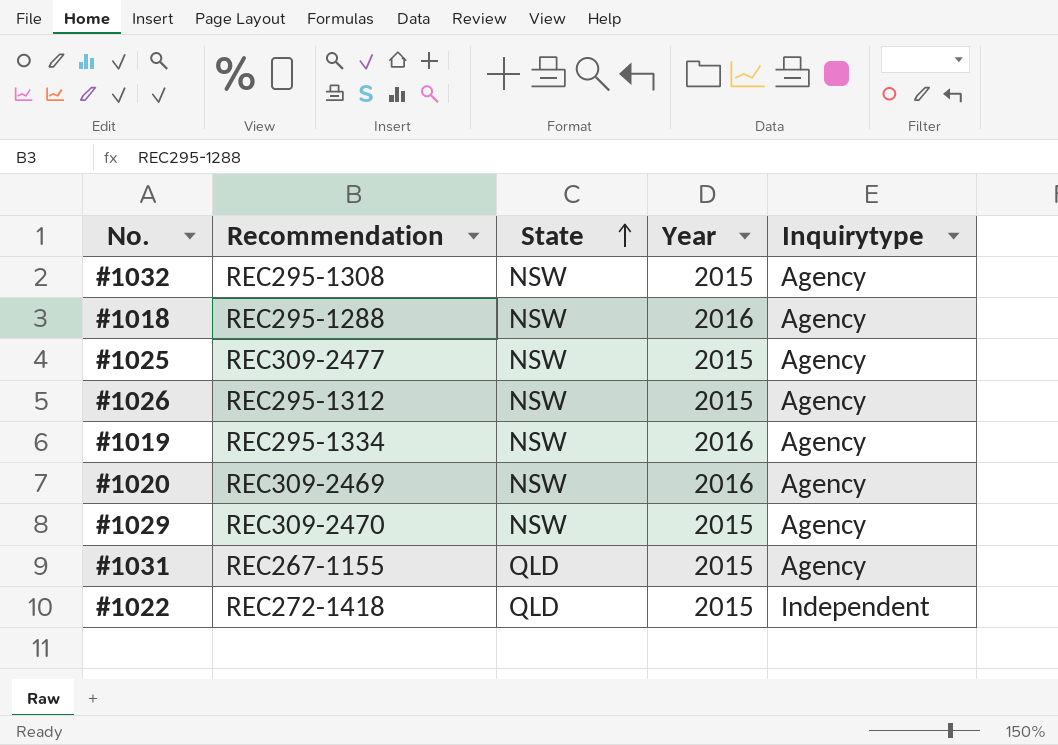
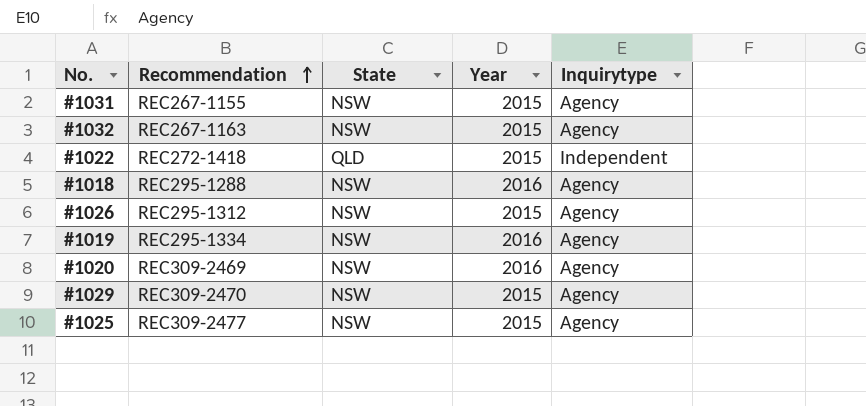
row order: State ascending -> Recommendation ascending
#1031 | State: QLD -> NSW
#1032 | Recommendation: REC295-1308 -> REC267-1163

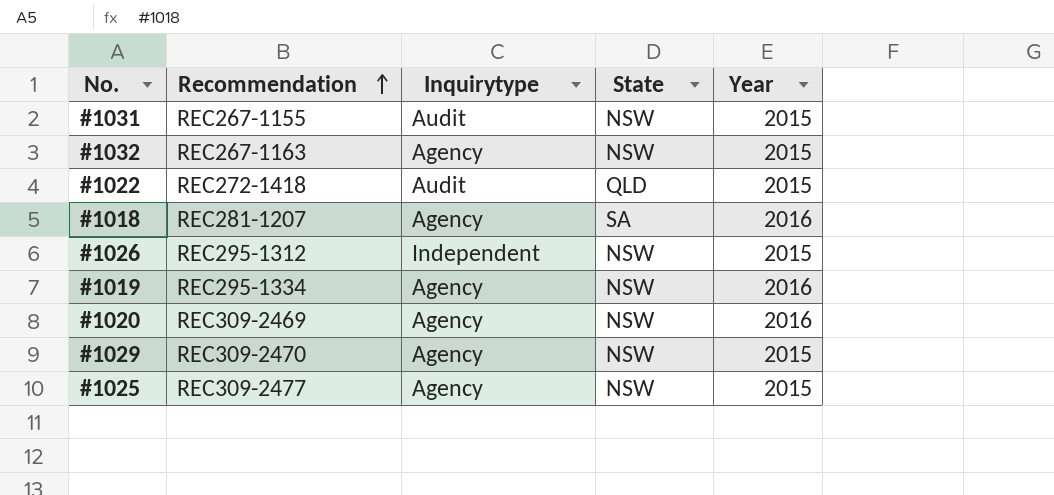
column Inquirytype | position: 5 -> 3
#1031 | Inquirytype: Agency -> Audit
#1022 | Inquirytype: Independent -> Audit
#1018 | Recommendation: REC295-1288 -> REC281-1207
#1018 | State: NSW -> SA
#1026 | Inquirytype: Agency -> Independent

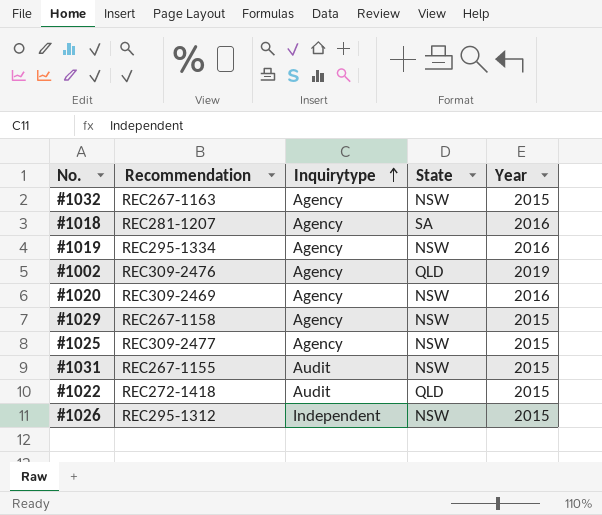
row order: Recommendation ascending -> Inquirytype ascending
row #1002: none -> REC309-2476 | Agency | QLD | 2019
#1029 | Recommendation: REC309-2470 -> REC267-1158

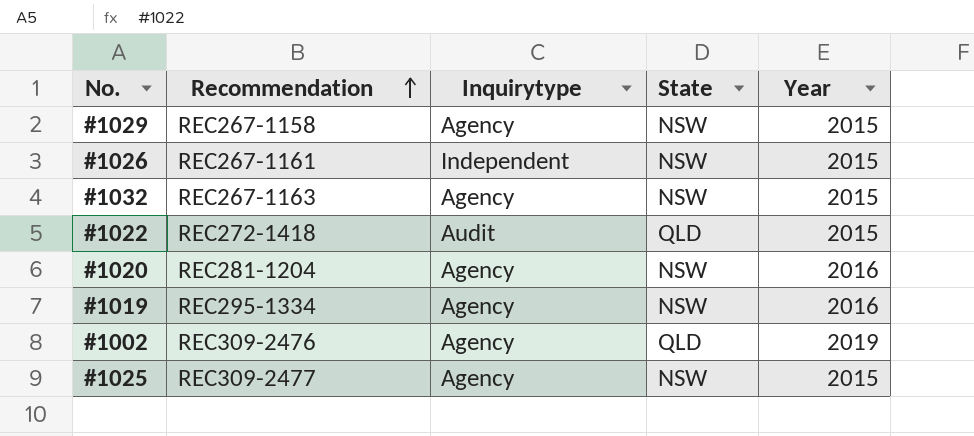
row order: Inquirytype ascending -> Recommendation ascending
row #1018: REC281-1207 | Agency | SA | 2016 -> none
row #1031: REC267-1155 | Audit | NSW | 2015 -> none
#1026 | Recommendation: REC295-1312 -> REC267-1161
#1020 | Recommendation: REC309-2469 -> REC281-1204

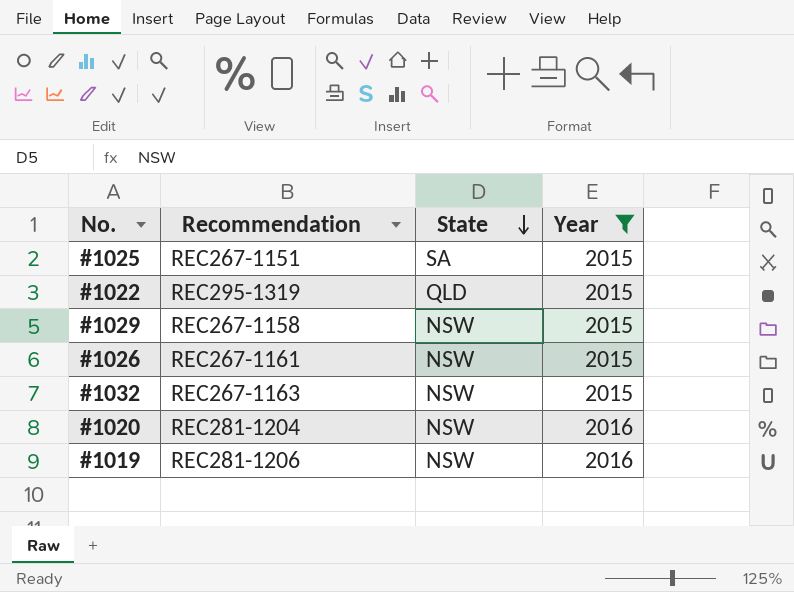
filter: none -> Year != 2019
row order: Recommendation ascending -> State descending
column Inquirytype | position: 3 -> none
#1025 | Recommendation: REC309-2477 -> REC267-1151
#1025 | State: NSW -> SA
#1022 | Recommendation: REC272-1418 -> REC295-1319
#1019 | Recommendation: REC295-1334 -> REC281-1206

